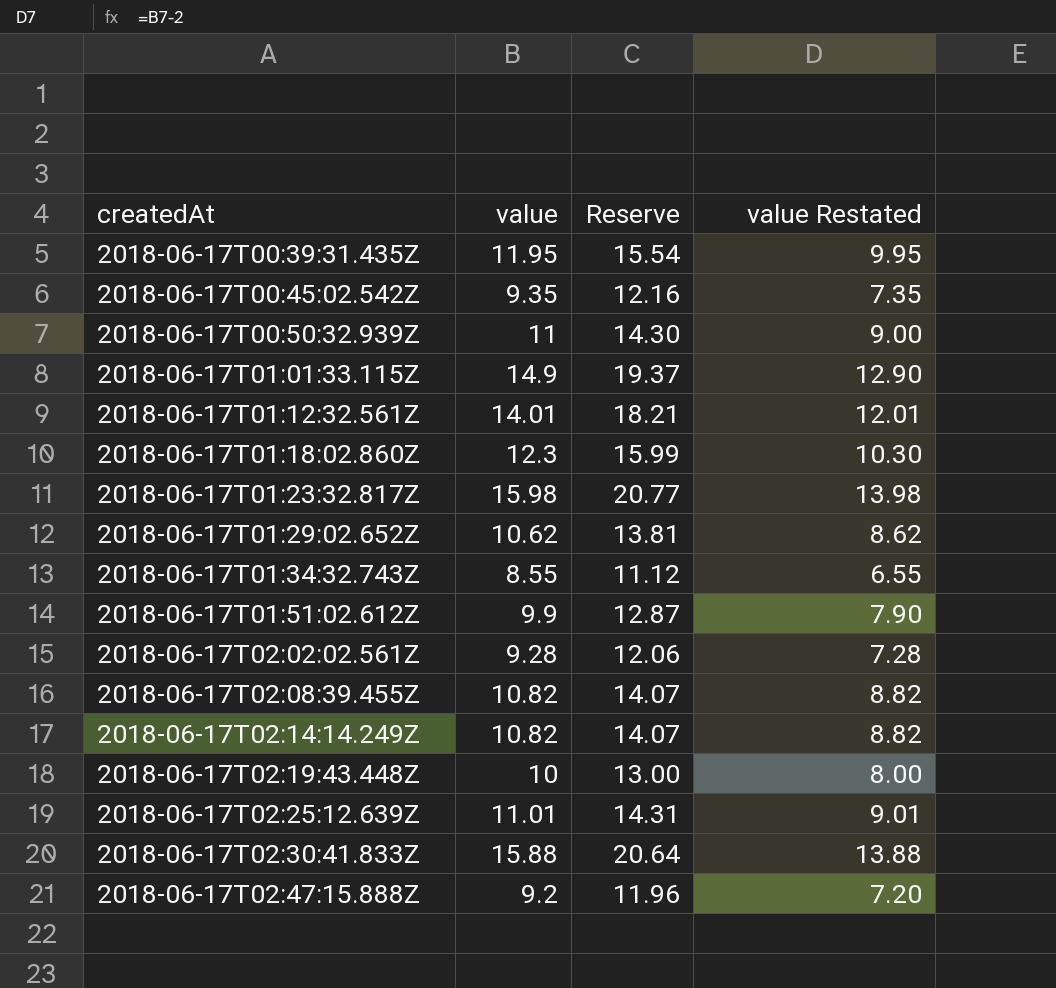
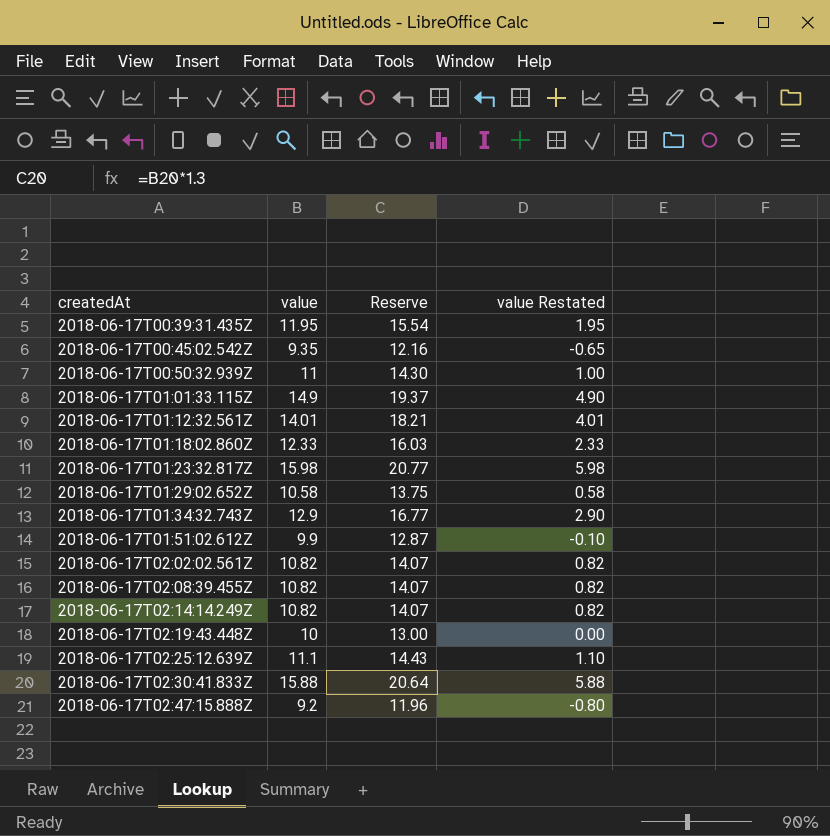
column value Restated | formula: [value] - 2 -> [value] - 10
2018-06-17T01:18:02.860Z | value: 12.3 -> 12.33
2018-06-17T01:18:02.860Z | Reserve: 15.99 -> 16.03
2018-06-17T01:29:02.652Z | value: 10.62 -> 10.58
2018-06-17T01:29:02.652Z | Reserve: 13.81 -> 13.75
2018-06-17T01:34:32.743Z | value: 8.55 -> 12.9
2018-06-17T01:34:32.743Z | Reserve: 11.12 -> 16.77
2018-06-17T02:02:02.561Z | value: 9.28 -> 10.82
2018-06-17T02:02:02.561Z | Reserve: 12.06 -> 14.07
2018-06-17T02:25:12.639Z | value: 11.01 -> 11.1
2018-06-17T02:25:12.639Z | Reserve: 14.31 -> 14.43

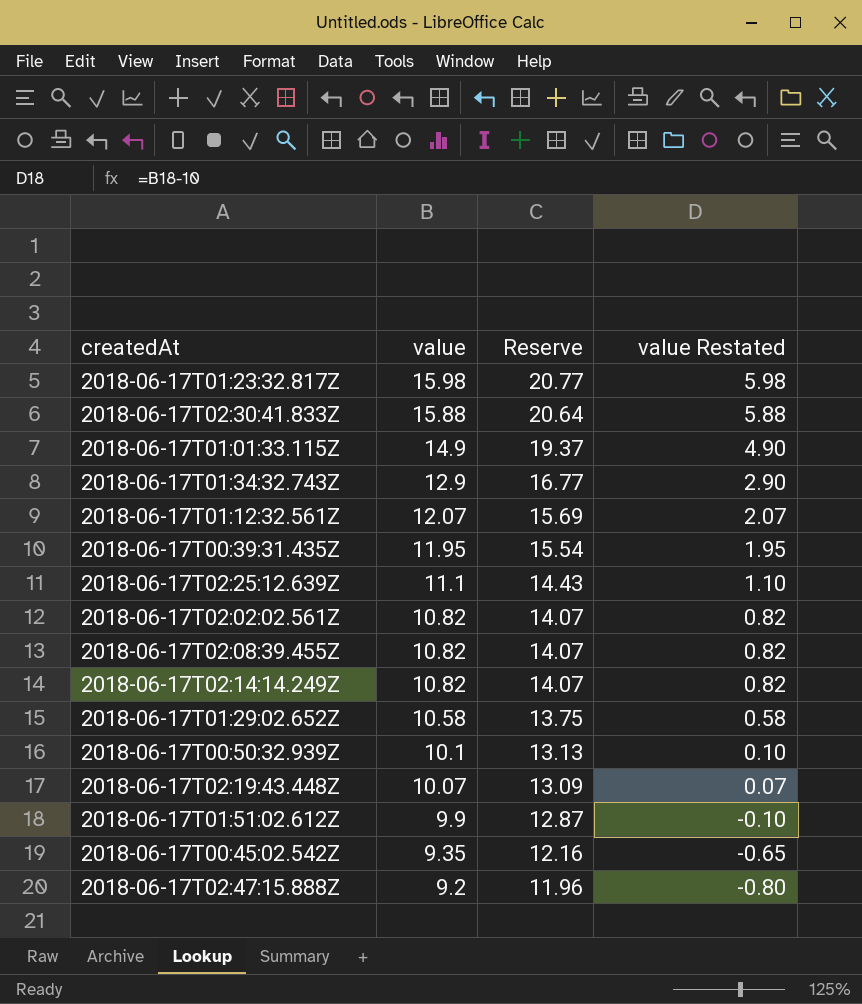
row order: createdAt ascending -> value descending
row 2018-06-17T01:18:02.860Z: 12.33 | 16.03 | 2.33 -> none
2018-06-17T01:12:32.561Z | value: 14.01 -> 12.07
2018-06-17T01:12:32.561Z | Reserve: 18.21 -> 15.69
2018-06-17T01:12:32.561Z | value Restated: 4.01 -> 2.07
2018-06-17T00:50:32.939Z | value: 11 -> 10.1
2018-06-17T00:50:32.939Z | Reserve: 14.30 -> 13.13
2018-06-17T00:50:32.939Z | value Restated: 1.00 -> 0.10
2018-06-17T02:19:43.448Z | value: 10 -> 10.07
2018-06-17T02:19:43.448Z | Reserve: 13.00 -> 13.09
2018-06-17T02:19:43.448Z | value Restated: 0.00 -> 0.07

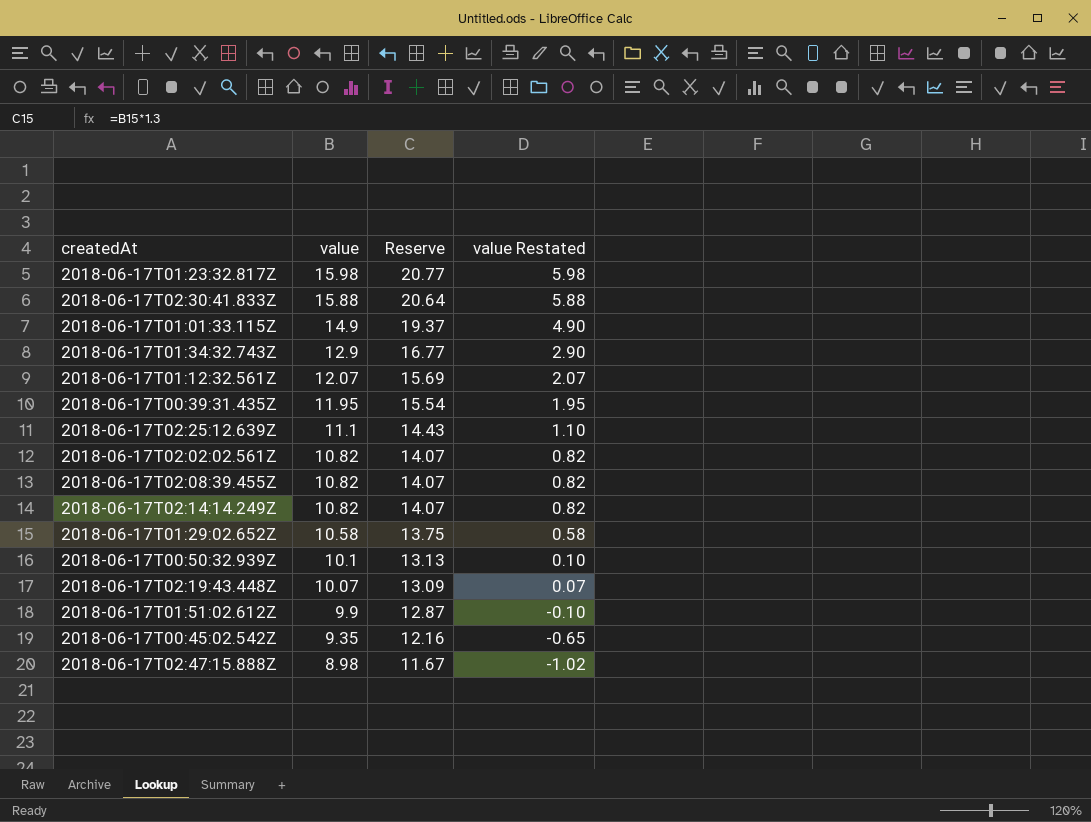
2018-06-17T02:47:15.888Z | value: 9.2 -> 8.98
2018-06-17T02:47:15.888Z | Reserve: 11.96 -> 11.67
2018-06-17T02:47:15.888Z | value Restated: -0.80 -> -1.02

